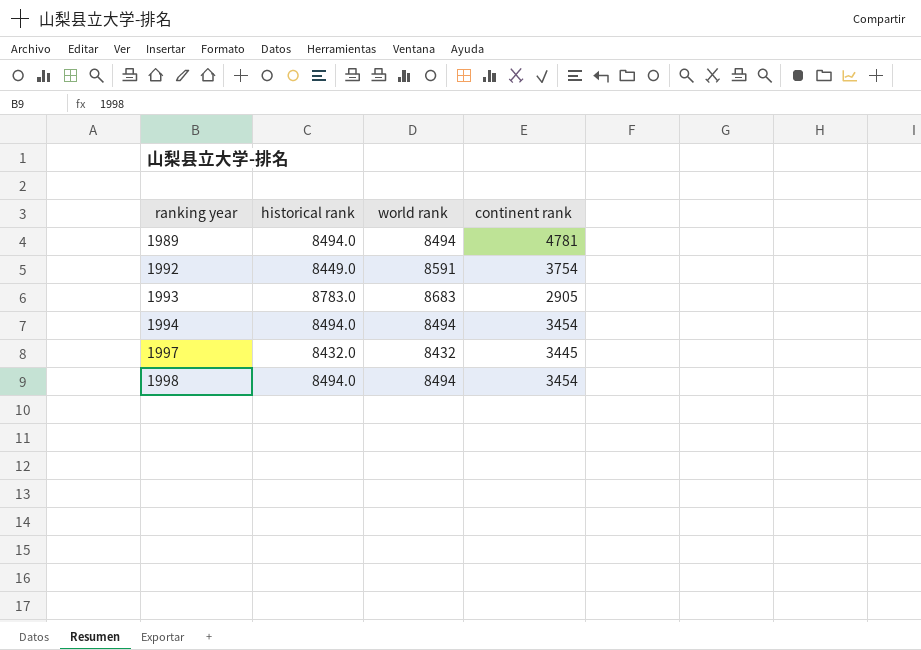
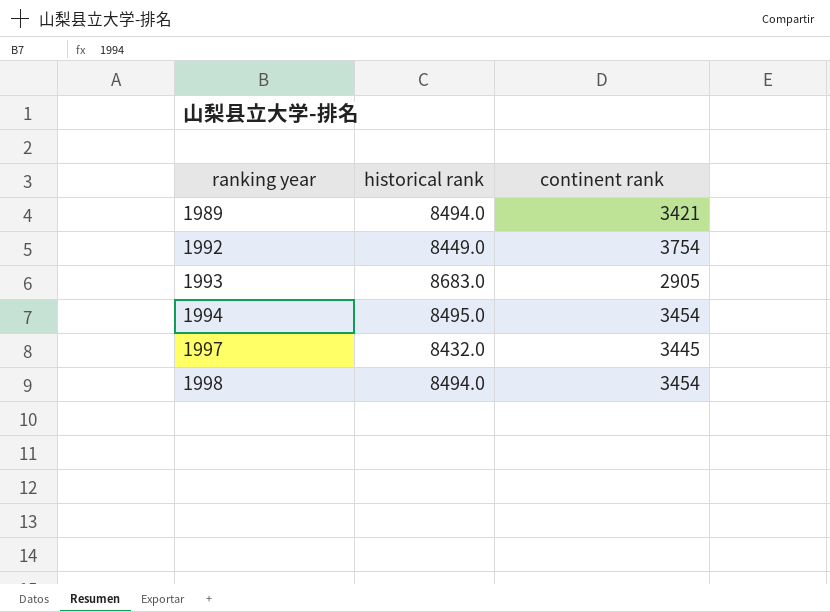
column world rank | position: 3 -> none
1989 | continent rank: 4781 -> 3421
1993 | historical rank: 8783.0 -> 8683.0
1994 | historical rank: 8494.0 -> 8495.0

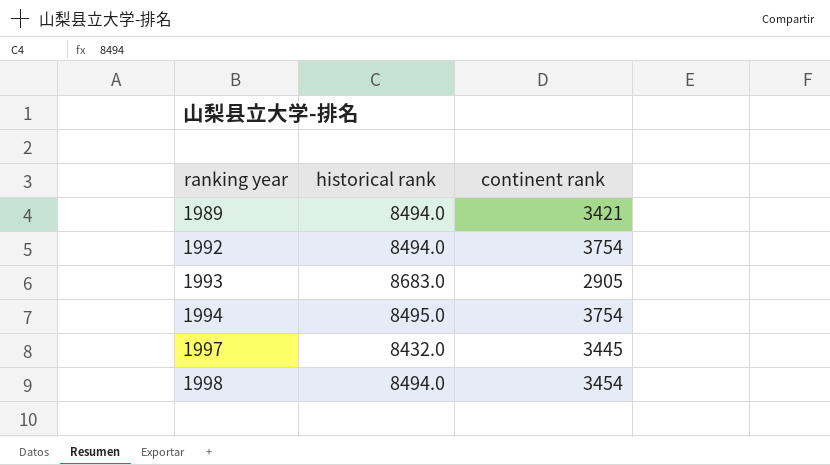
1992 | historical rank: 8449.0 -> 8494.0
1994 | continent rank: 3454 -> 3754

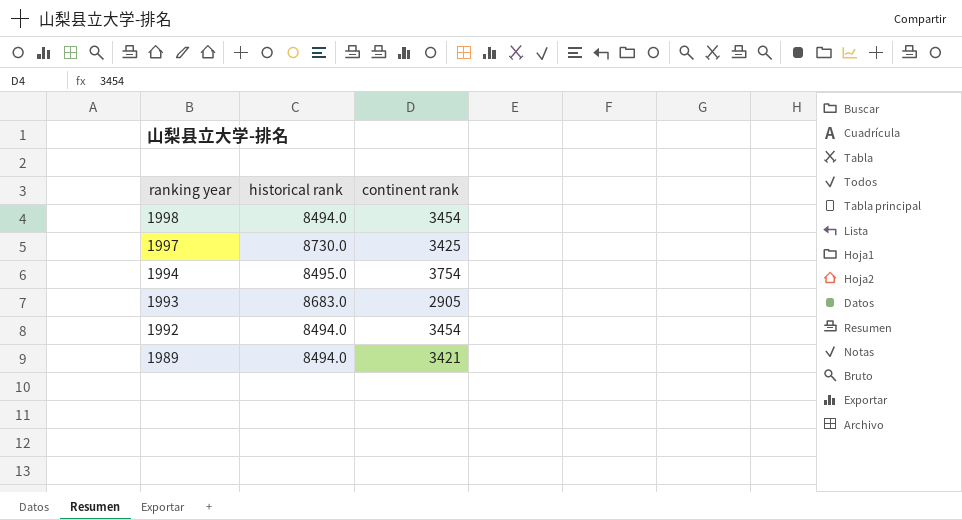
row order: ranking year ascending -> ranking year descending
1997 | historical rank: 8432.0 -> 8730.0
1997 | continent rank: 3445 -> 3425
1992 | continent rank: 3754 -> 3454

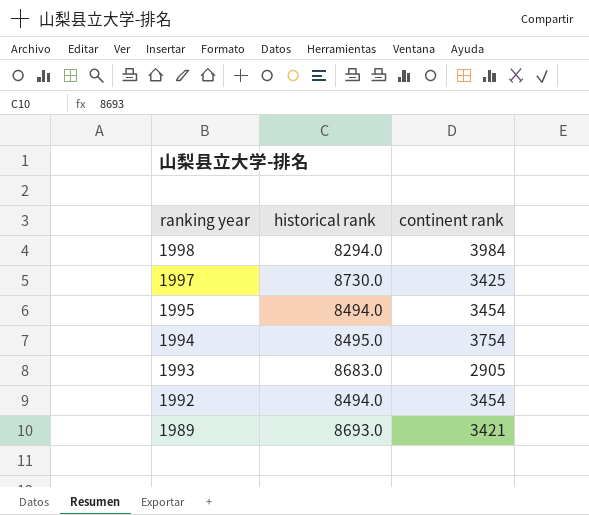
1998 | historical rank: 8494.0 -> 8294.0
1998 | continent rank: 3454 -> 3984
row 1995: none -> 8494.0 | 3454
1989 | historical rank: 8494.0 -> 8693.0

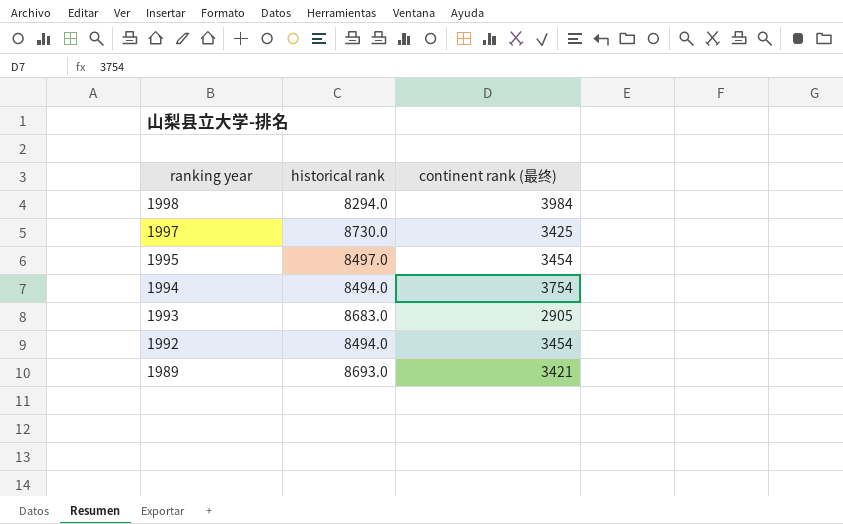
column name: continent rank -> continent rank (最终)
1995 | historical rank: 8494.0 -> 8497.0
1994 | historical rank: 8495.0 -> 8494.0

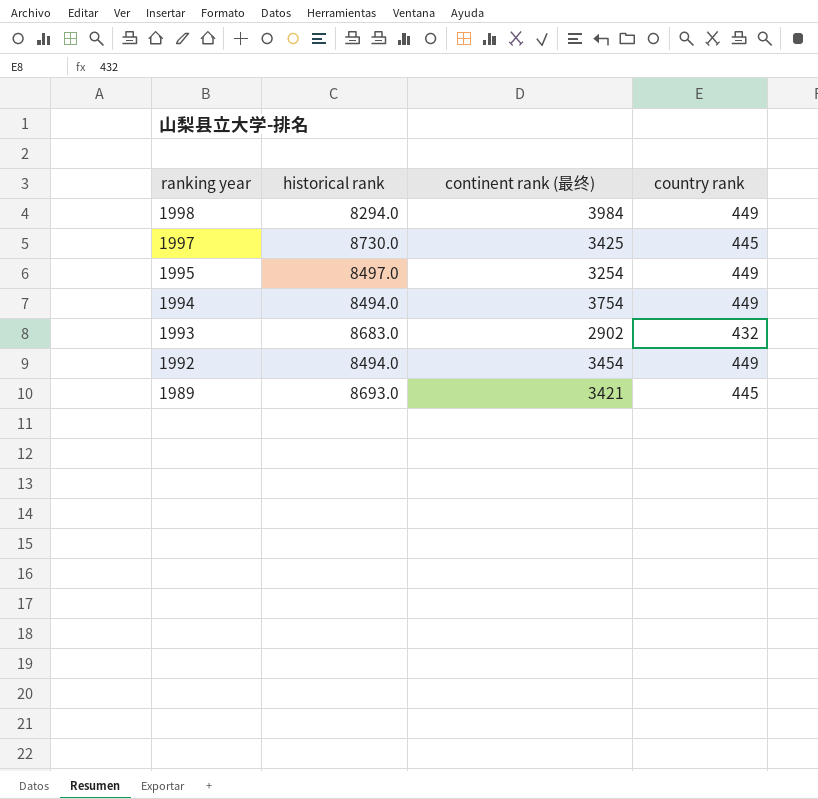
column country rank | position: none -> 4
1995 | continent rank (最终): 3454 -> 3254
1993 | continent rank (最终): 2905 -> 2902

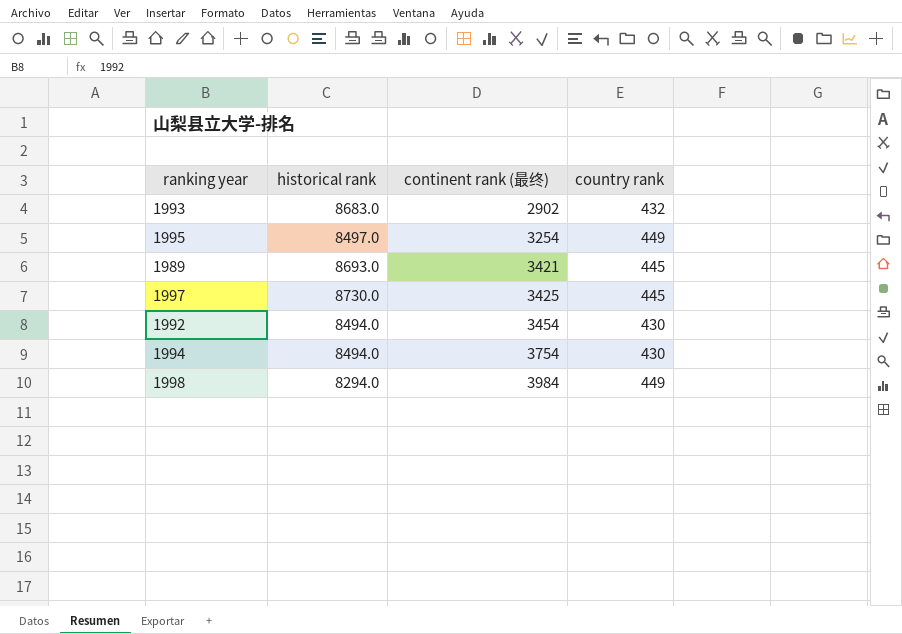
row order: ranking year descending -> continent rank (最终) ascending
1992 | country rank: 449 -> 430
1994 | country rank: 449 -> 430

